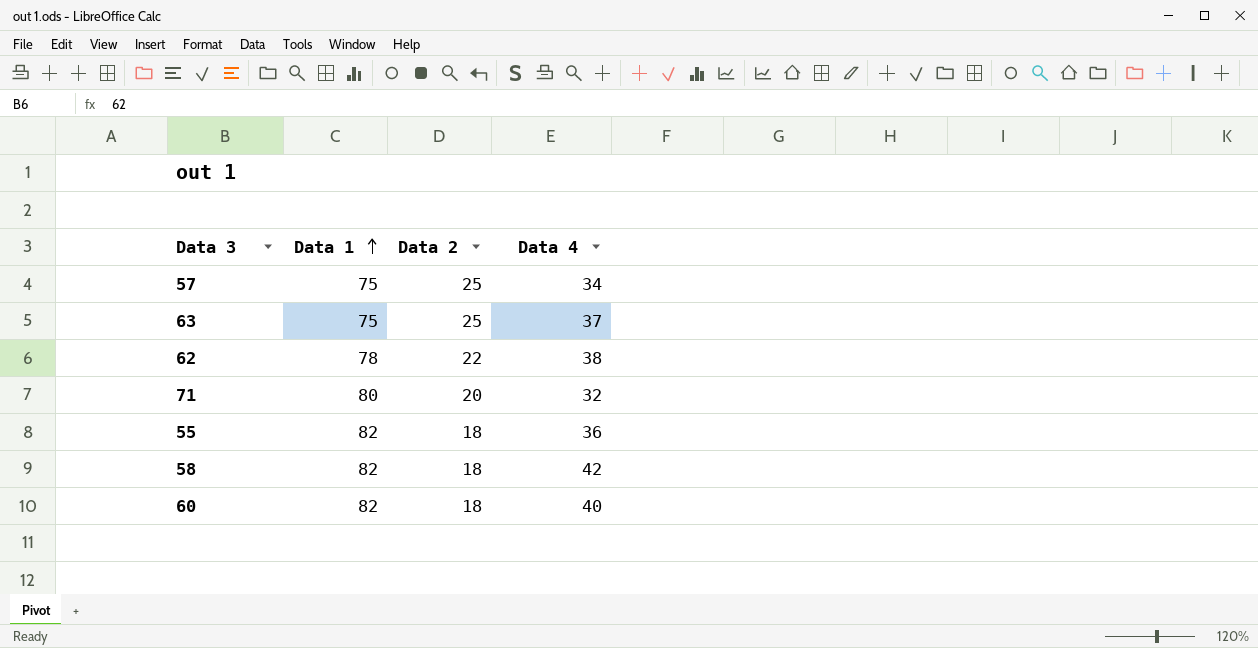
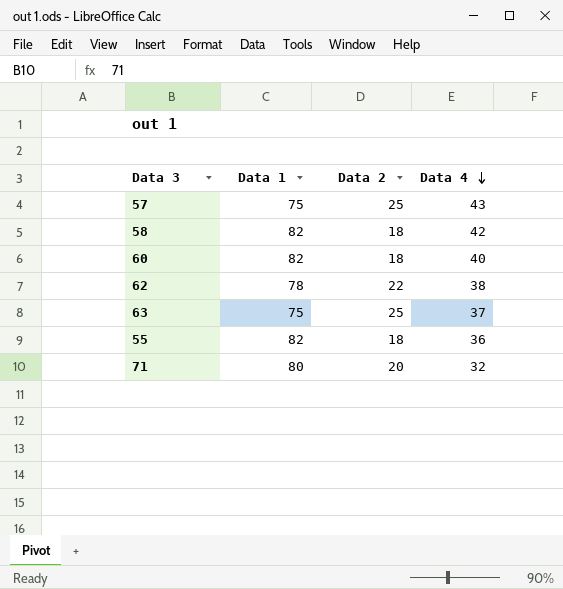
row order: Data 1 ascending -> Data 4 descending
57 | Data 4: 34 -> 43

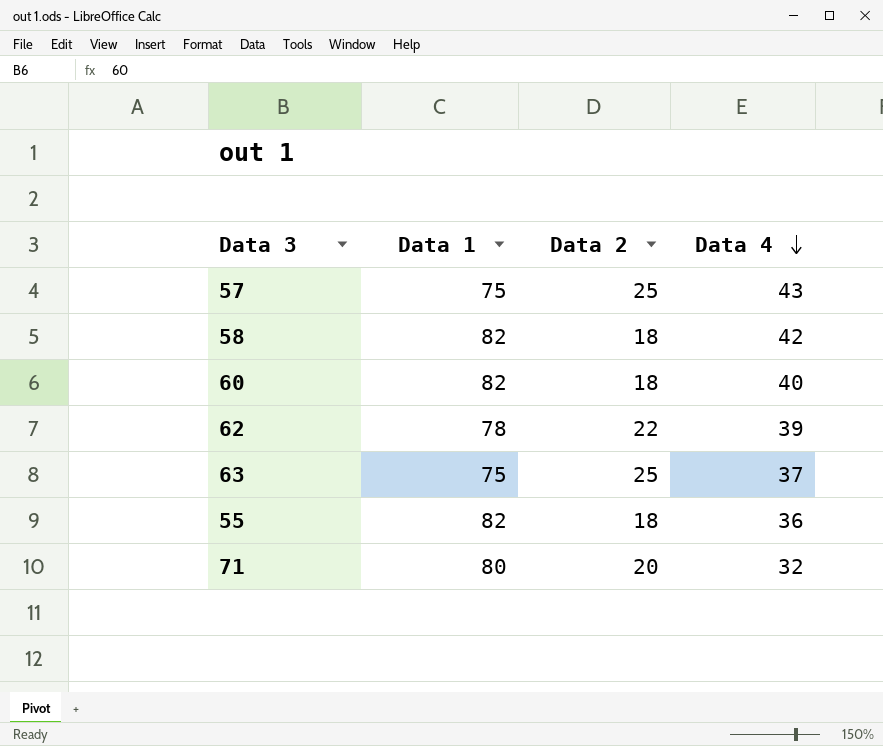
62 | Data 4: 38 -> 39

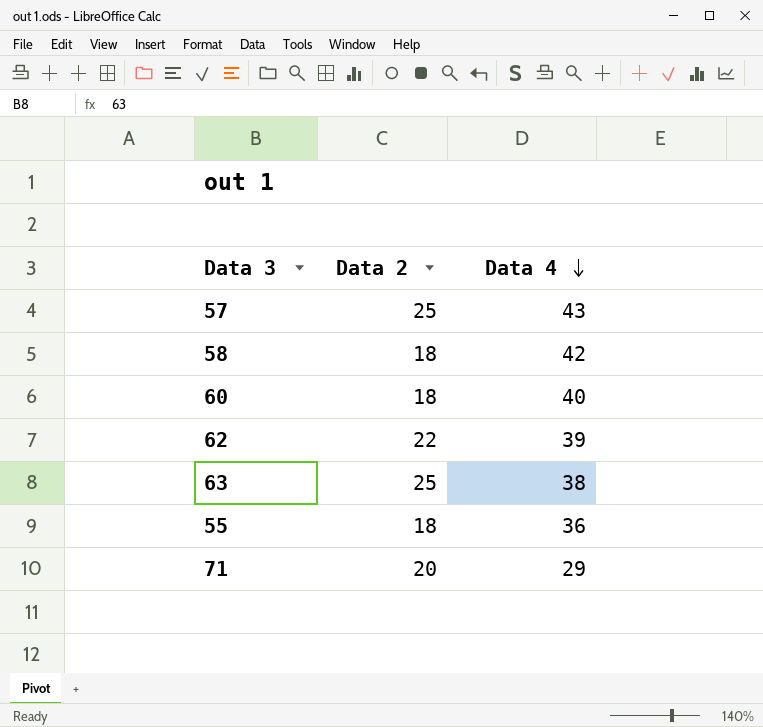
column Data 1 | position: 2 -> none
63 | Data 4: 37 -> 38
71 | Data 4: 32 -> 29

